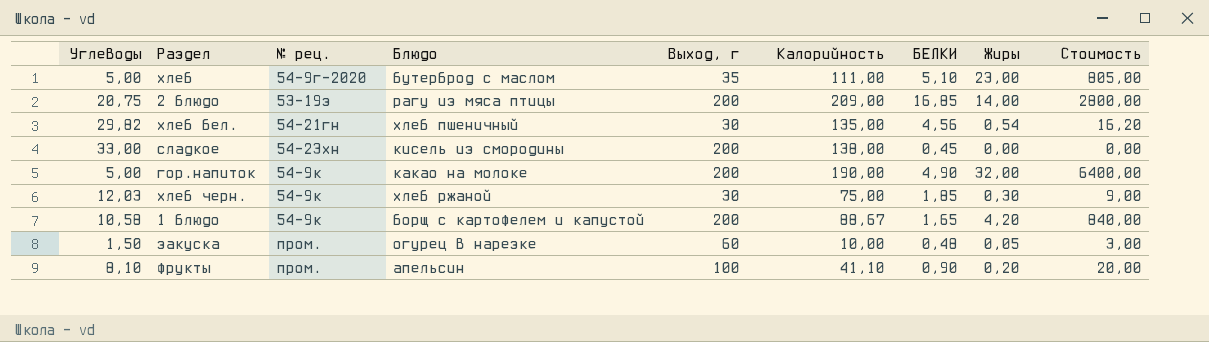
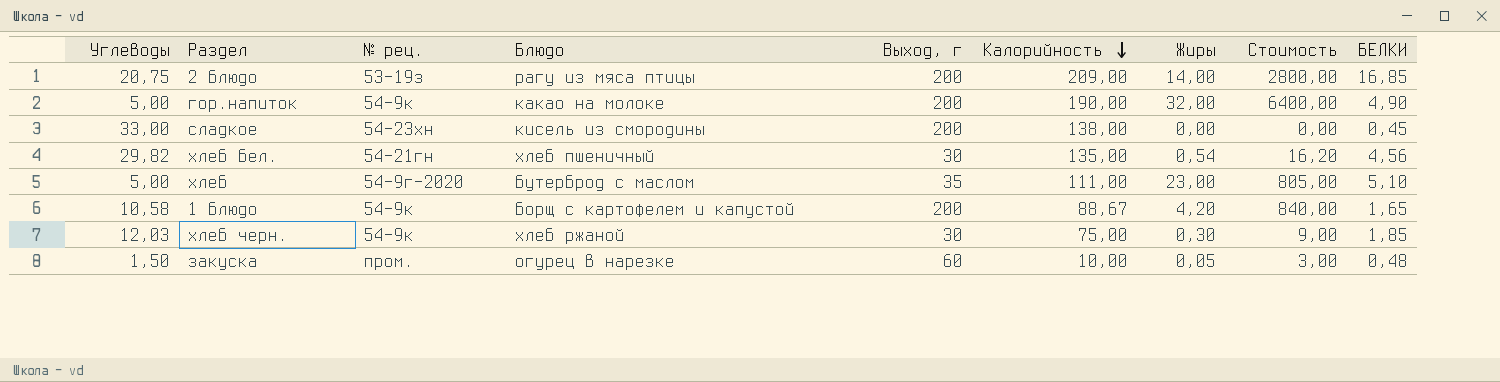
row order: none -> Калорийность descending
column БЕЛКИ | position: 7 -> 9
row фрукты: 8,10 | пром. | апельсин | 100 | 41,10 | 0,90 | 0,20 | 20,00 -> none

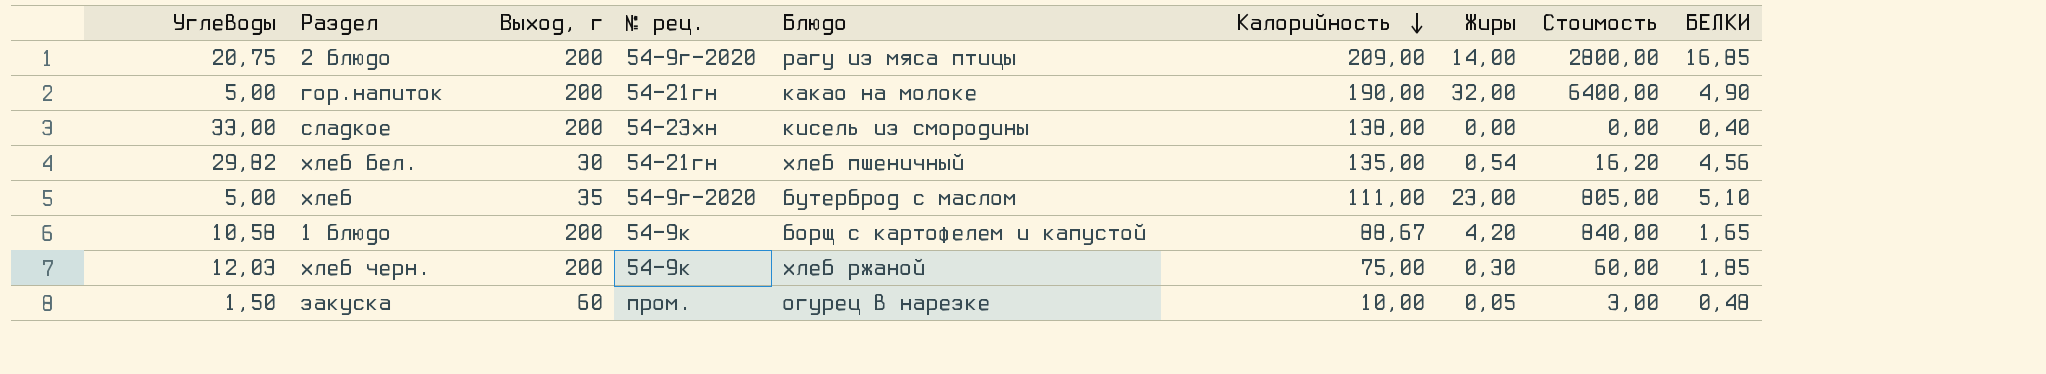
column Выход, г | position: 5 -> 3
2 блюдо | № рец.: 53-19з -> 54-9г-2020
гор.напиток | № рец.: 54-9к -> 54-21гн
сладкое | БЕЛКИ: 0,45 -> 0,40
хлеб черн. | Выход, г: 30 -> 200
хлеб черн. | Стоимость: 9,00 -> 60,00

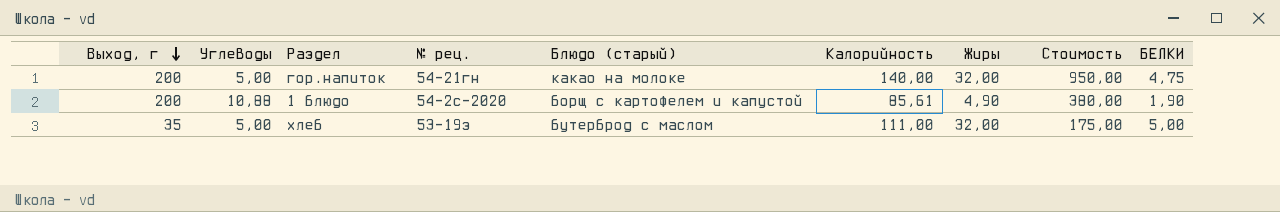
row order: Калорийность descending -> Выход, г descending
column Выход, г | position: 3 -> 1
column name: Блюдо -> Блюдо (старый)
column Стоимость | formula: [Выход, г] * [Жиры] -> [Выход, г] * [БЕЛКИ]
row 2 блюдо: 20,75 | 200 | 54-9г-2020 | рагу из мяса птицы | 209,00 | 14,00 | 2800,00 | 16,85 -> none
row сладкое: 33,00 | 200 | 54-23хн | кисель из смородины | 138,00 | 0,00 | 0,00 | 0,40 -> none
row хлеб бел.: 29,82 | 30 | 54-21гн | хлеб пшеничный | 135,00 | 0,54 | 16,20 | 4,56 -> none
row хлеб черн.: 12,03 | 200 | 54-9к | хлеб ржаной | 75,00 | 0,30 | 60,00 | 1,85 -> none
row закуска: 1,50 | 60 | пром. | огурец в нарезке | 10,00 | 0,05 | 3,00 | 0,48 -> none
гор.напиток | Калорийность: 190,00 -> 140,00
гор.напиток | БЕЛКИ: 4,90 -> 4,75
1 блюдо | Углеводы: 10,58 -> 10,88
1 блюдо | № рец.: 54-9к -> 54-2с-2020
1 блюдо | Калорийность: 88,67 -> 85,61
1 блюдо | Жиры: 4,20 -> 4,90
1 блюдо | БЕЛКИ: 1,65 -> 1,90
хлеб | № рец.: 54-9г-2020 -> 53-19з
хлеб | Жиры: 23,00 -> 32,00
хлеб | БЕЛКИ: 5,10 -> 5,00

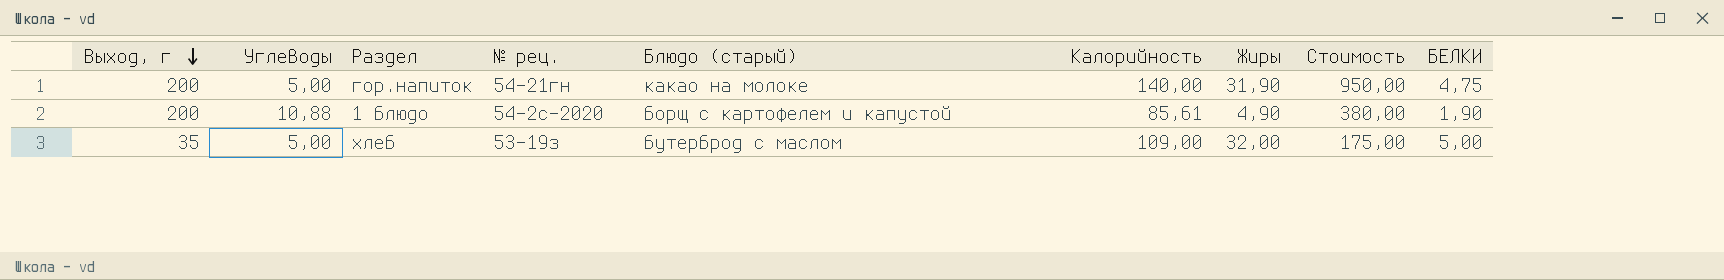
гор.напиток | Жиры: 32,00 -> 31,90
хлеб | Калорийность: 111,00 -> 109,00

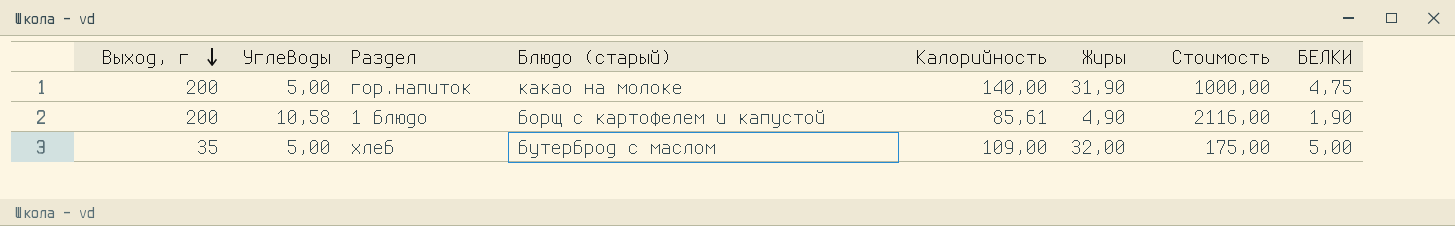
column № рец. | position: 4 -> none
column Стоимость | formula: [Выход, г] * [БЕЛКИ] -> [Выход, г] * [Углеводы]
1 блюдо | Углеводы: 10,88 -> 10,58

